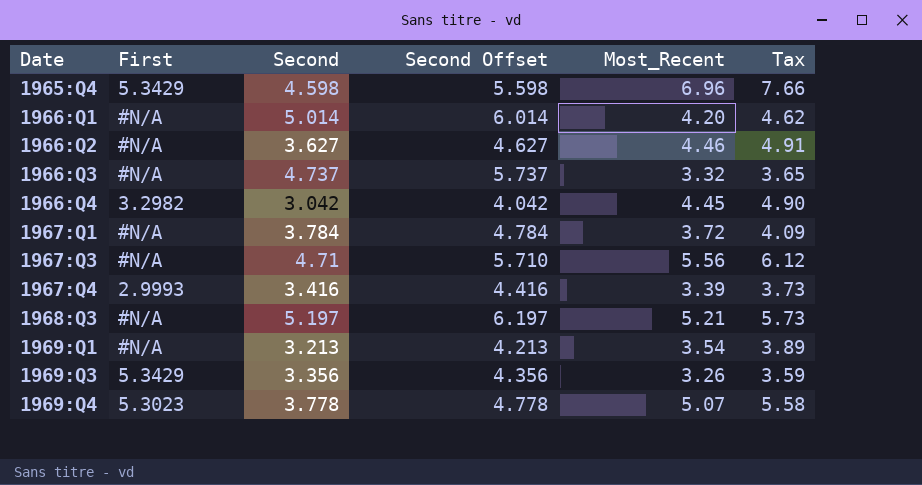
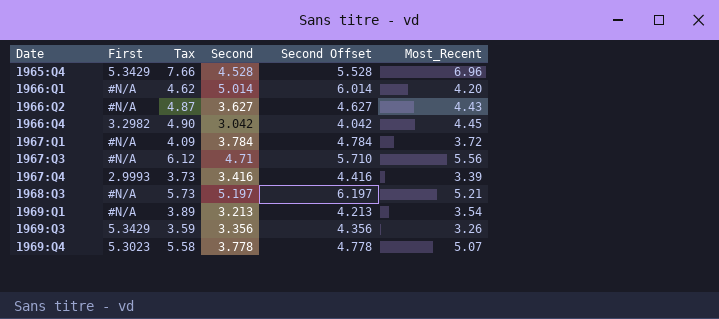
column Tax | position: 6 -> 3
row 1966:Q3: #N/A | 4.737 | 5.737 | 3.32 | 3.65 -> none
1965:Q4 | Second: 4.598 -> 4.528
1965:Q4 | Second Offset: 5.598 -> 5.528
1966:Q2 | Tax: 4.91 -> 4.87
1966:Q2 | Most_Recent: 4.46 -> 4.43

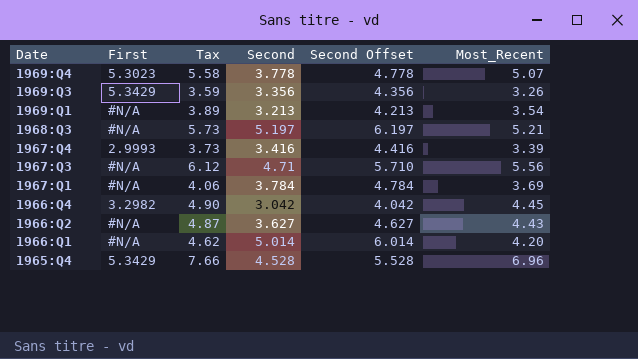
row order: Date ascending -> Date descending
1967:Q1 | Tax: 4.09 -> 4.06
1967:Q1 | Most_Recent: 3.72 -> 3.69

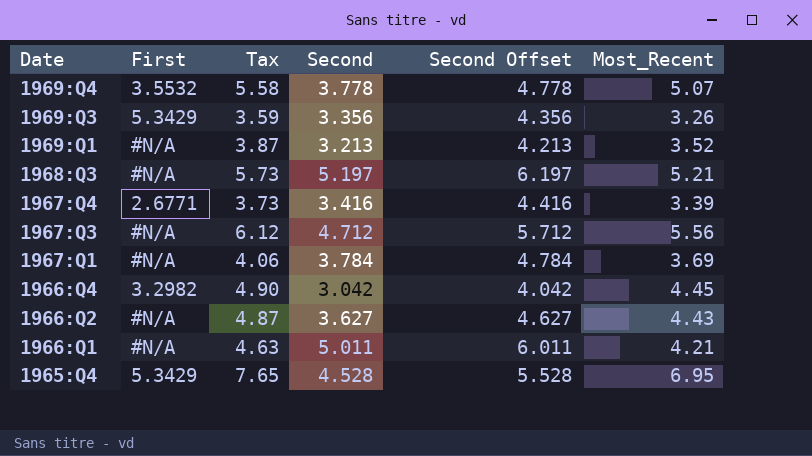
1969:Q4 | First: 5.3023 -> 3.5532
1969:Q1 | Tax: 3.89 -> 3.87
1969:Q1 | Most_Recent: 3.54 -> 3.52
1967:Q4 | First: 2.9993 -> 2.6771
1967:Q3 | Second: 4.71 -> 4.712
1967:Q3 | Second Offset: 5.710 -> 5.712
1966:Q1 | Tax: 4.62 -> 4.63
1966:Q1 | Second: 5.014 -> 5.011
1966:Q1 | Second Offset: 6.014 -> 6.011
1966:Q1 | Most_Recent: 4.20 -> 4.21
1965:Q4 | Tax: 7.66 -> 7.65
1965:Q4 | Most_Recent: 6.96 -> 6.95

